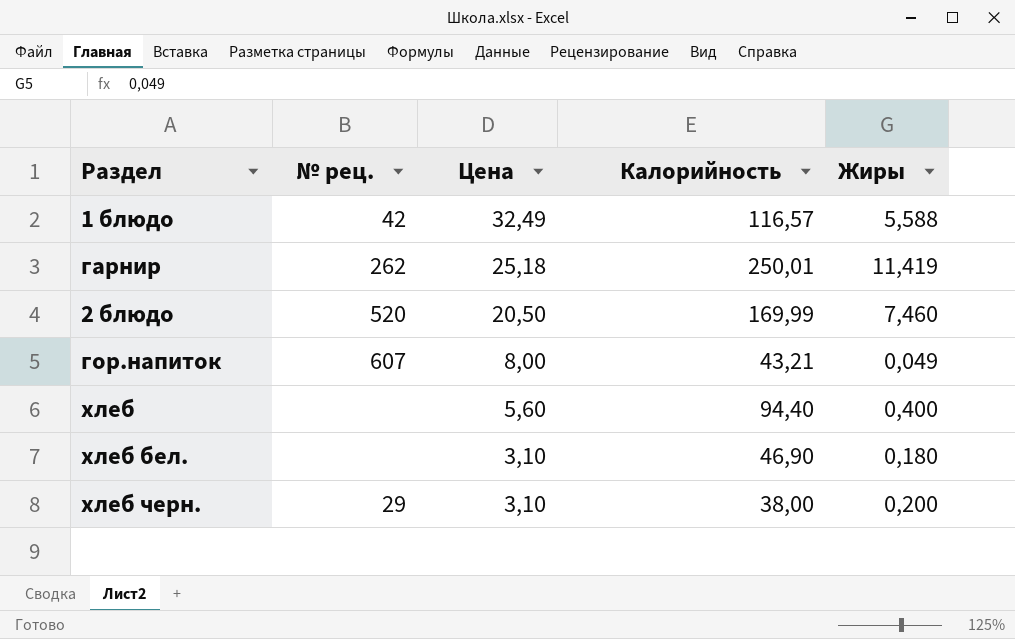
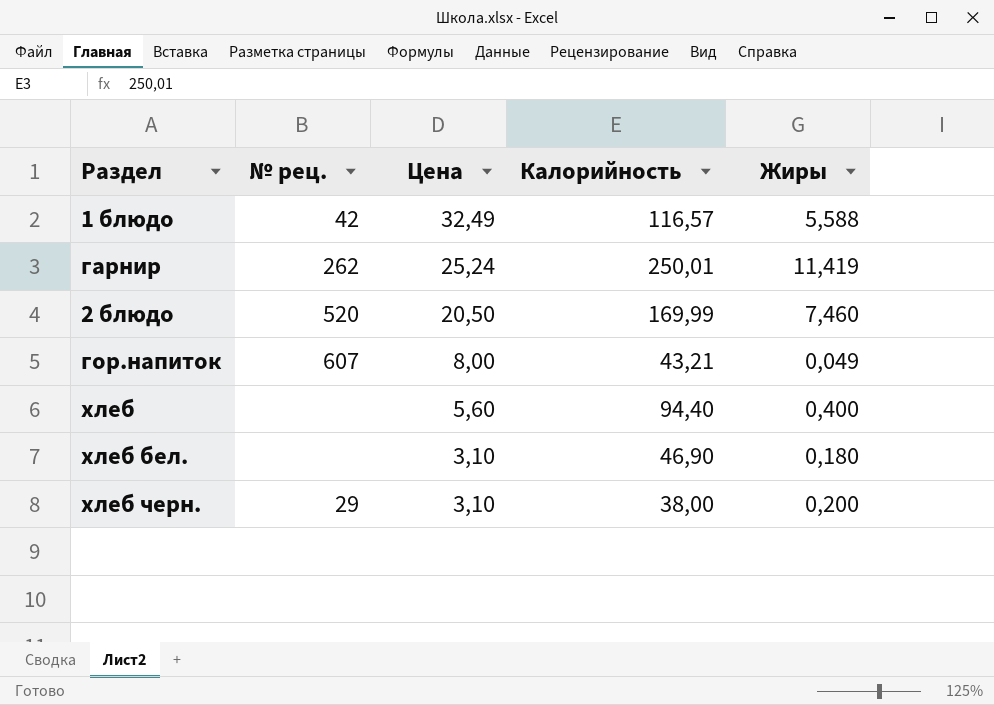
гарнир | Цена: 25,18 -> 25,24

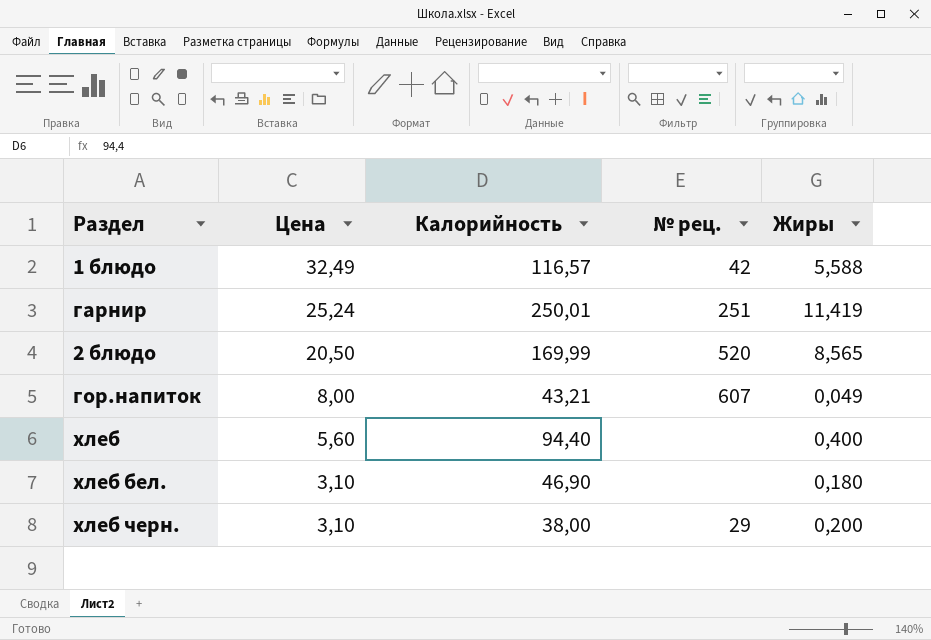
column № рец. | position: 2 -> 4
гарнир | № рец.: 262 -> 251
2 блюдо | Жиры: 7,460 -> 8,565

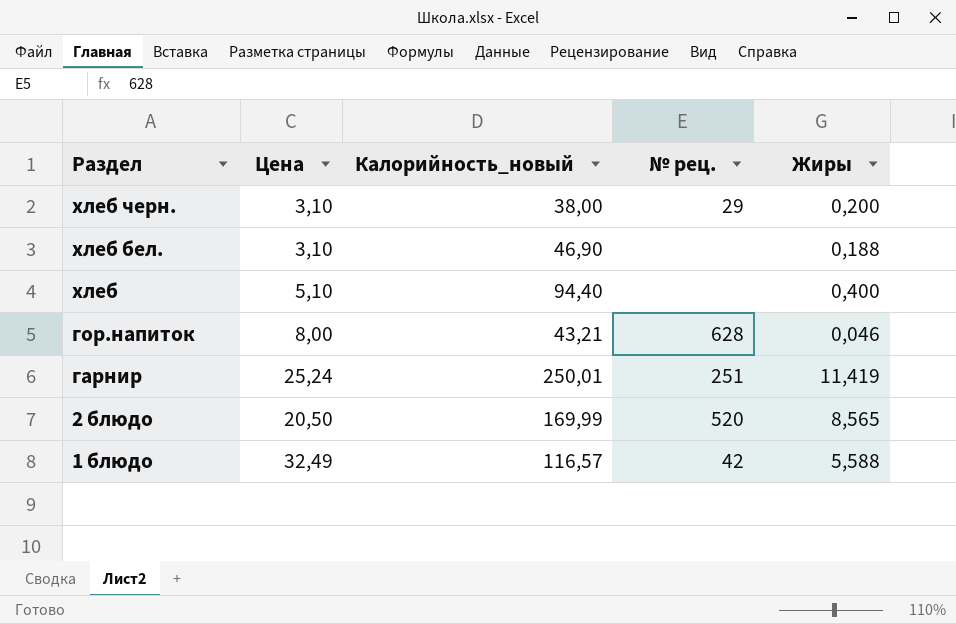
row order: Цена descending -> Раздел descending
column name: Калорийность -> Калорийность_новый
хлеб бел. | Жиры: 0,180 -> 0,188
хлеб | Цена: 5,60 -> 5,10
гор.напиток | № рец.: 607 -> 628
гор.напиток | Жиры: 0,049 -> 0,046

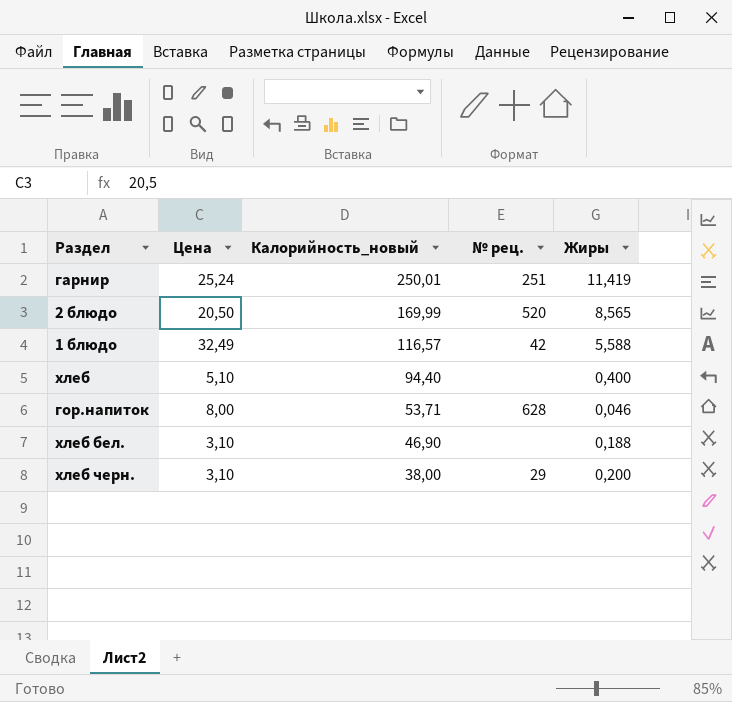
row order: Раздел descending -> Калорийность_новый descending
гор.напиток | Калорийность_новый: 43,21 -> 53,71

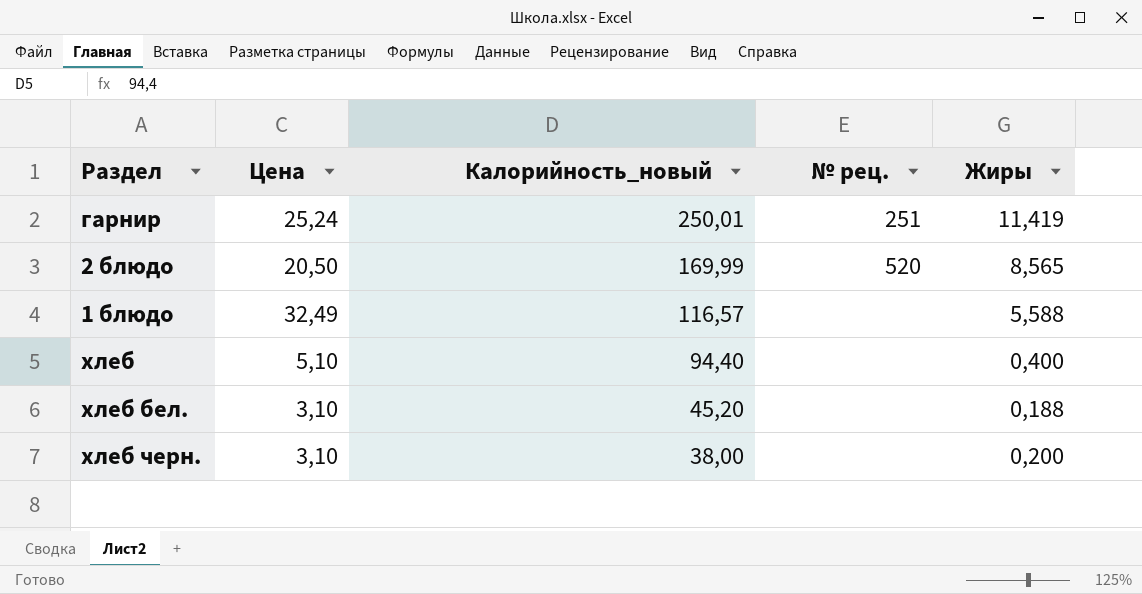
row гор.напиток: 8,00 | 53,71 | 628 | 0,046 -> none
1 блюдо | № рец.: 42 -> none
хлеб бел. | Калорийность_новый: 46,90 -> 45,20
хлеб черн. | № рец.: 29 -> none

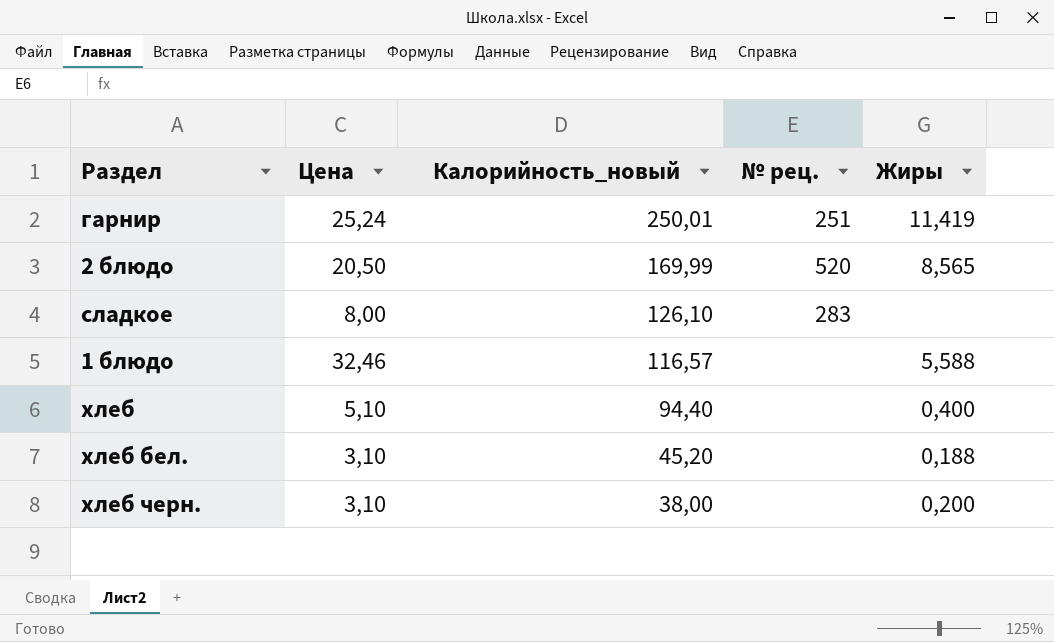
row сладкое: none -> 8,00 | 126,10 | 283 | none
1 блюдо | Цена: 32,49 -> 32,46

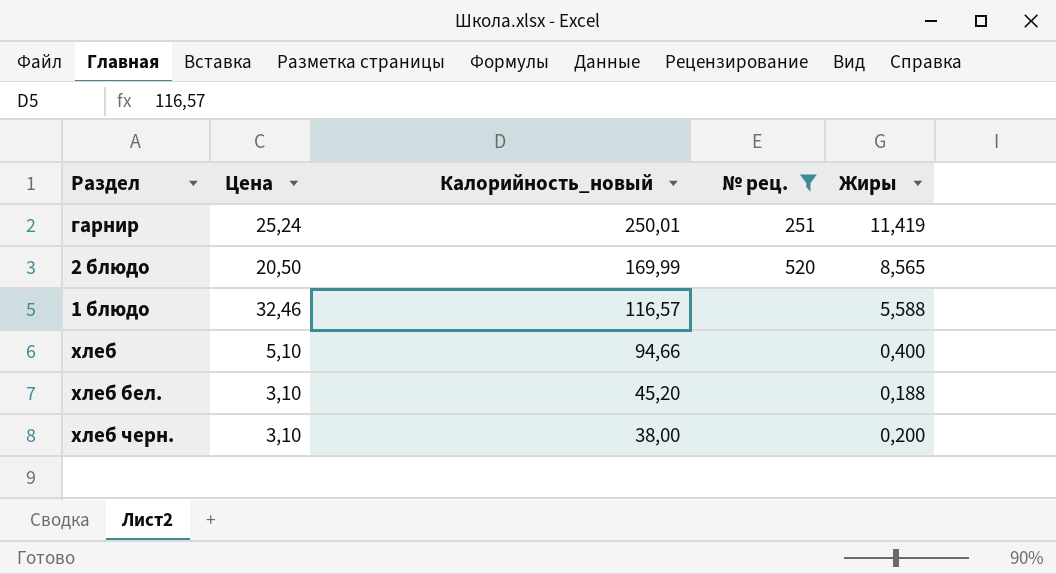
filter: none -> № рец. != 283
хлеб | Калорийность_новый: 94,40 -> 94,66

